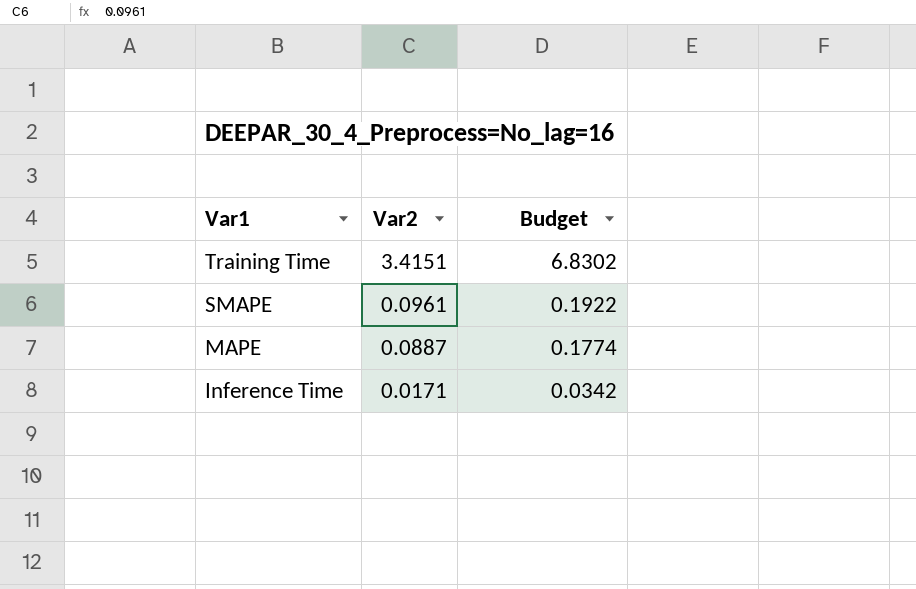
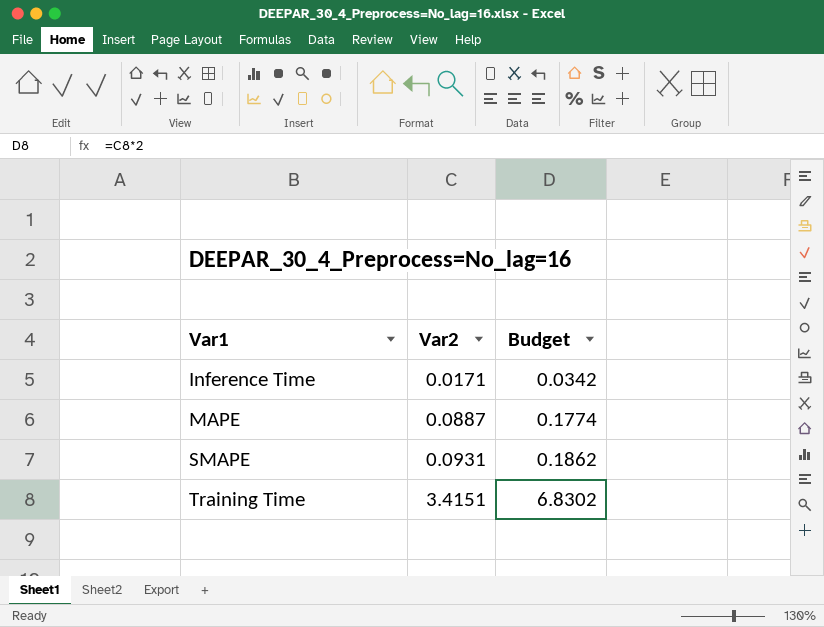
row order: Var1 descending -> Var1 ascending
SMAPE | Var2: 0.0961 -> 0.0931
SMAPE | Budget: 0.1922 -> 0.1862

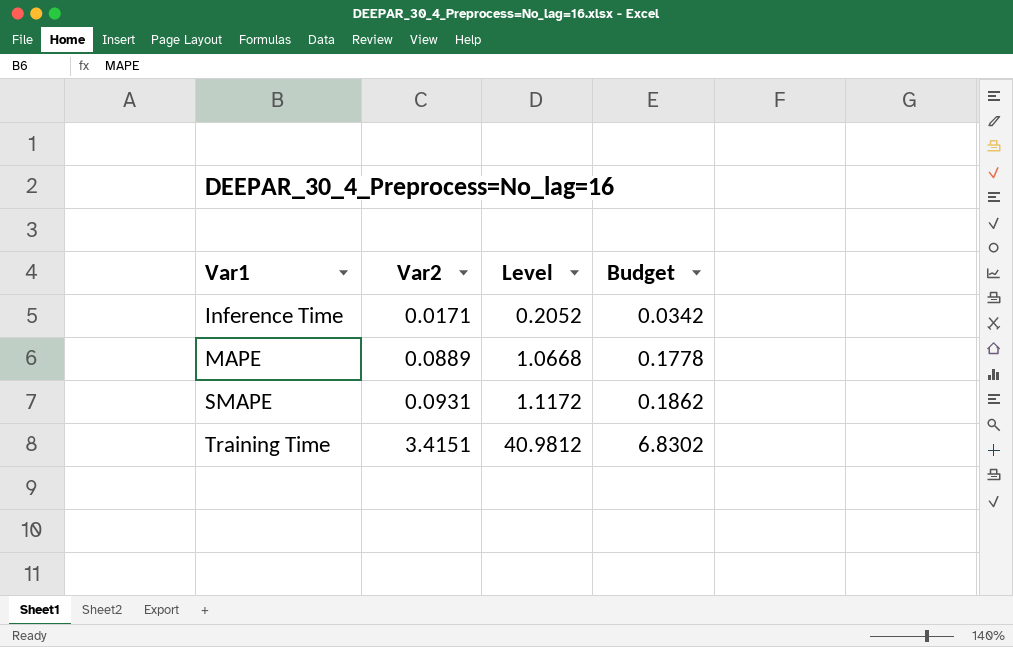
column Level | formula: none -> [Var2] * 12
MAPE | Var2: 0.0887 -> 0.0889
MAPE | Budget: 0.1774 -> 0.1778

